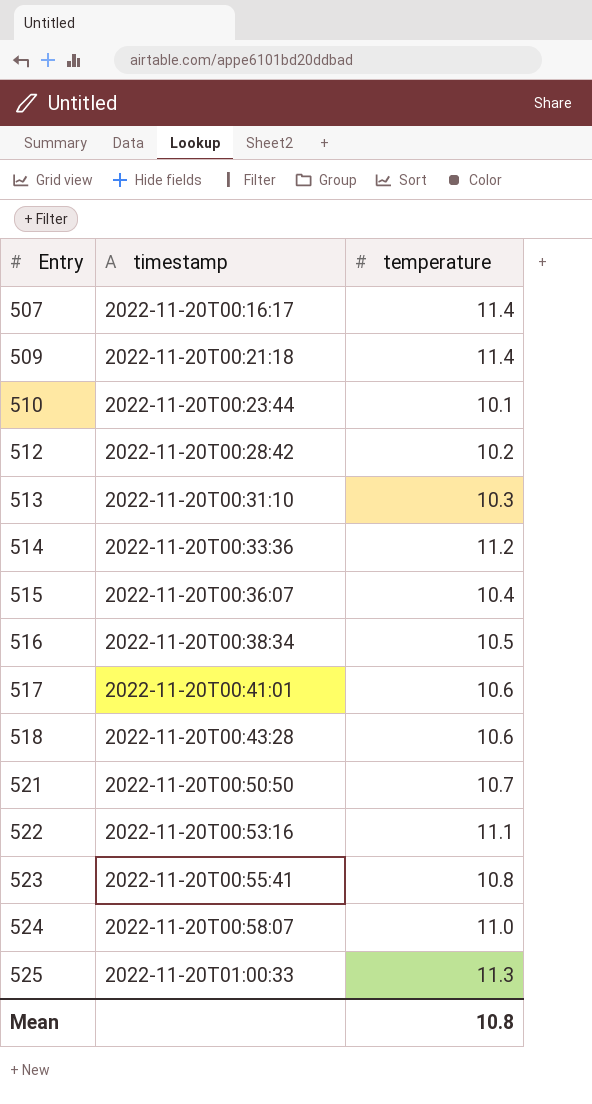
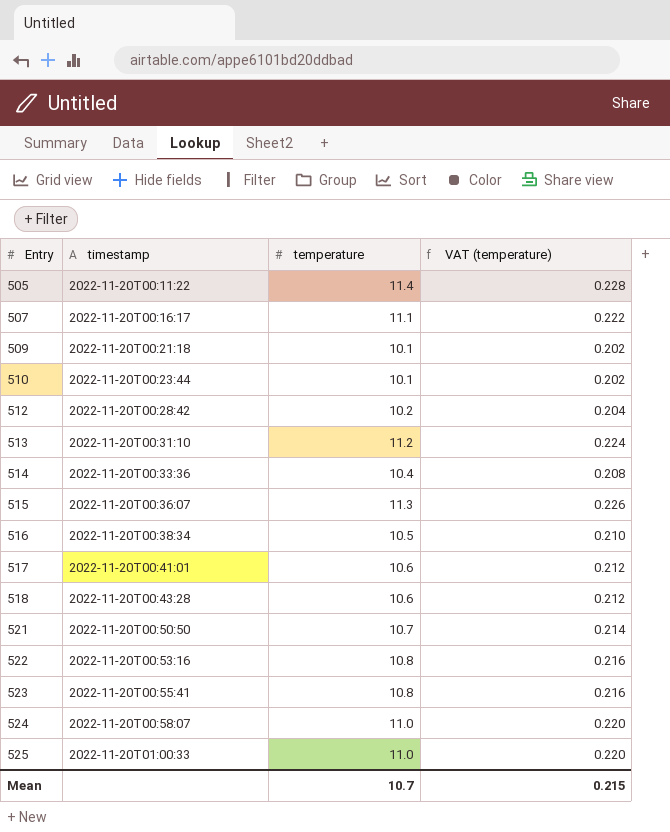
column VAT (temperature) | formula: none -> [temperature] * 0.02
row 505: none -> 2022-11-20T00:11:22 | 11.4 | 0.228
507 | temperature: 11.4 -> 11.1
509 | temperature: 11.4 -> 10.1
513 | temperature: 10.3 -> 11.2
514 | temperature: 11.2 -> 10.4
515 | temperature: 10.4 -> 11.3
522 | temperature: 11.1 -> 10.8
525 | temperature: 11.3 -> 11.0
Mean | temperature: 10.8 -> 10.7

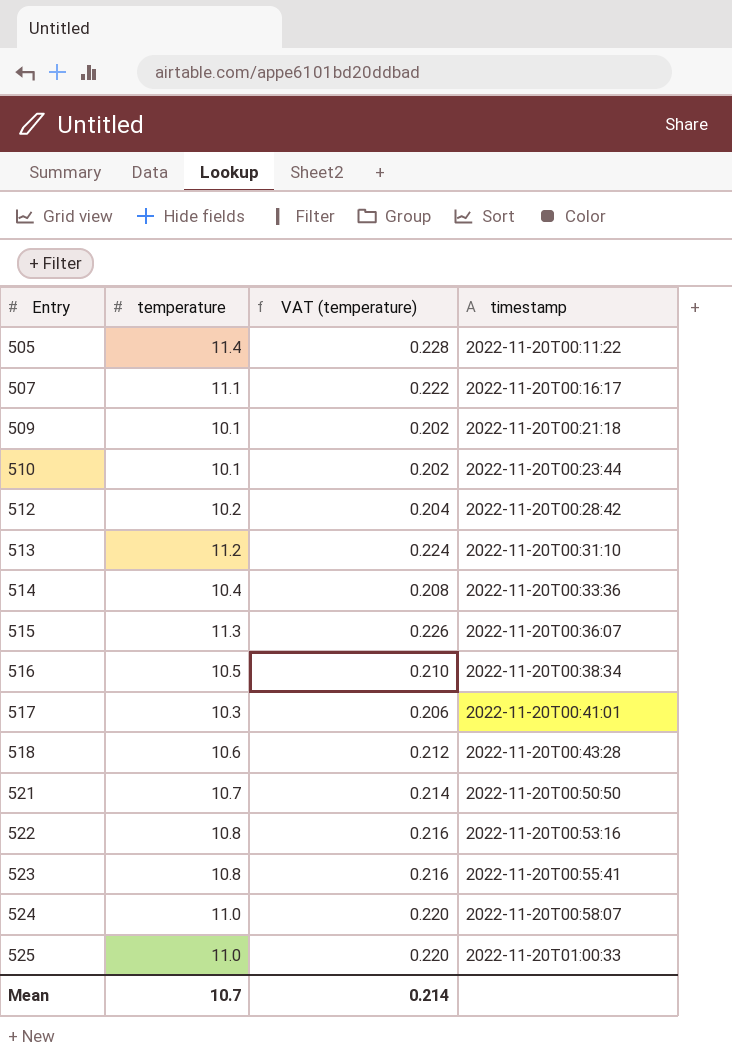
column timestamp | position: 2 -> 4
517 | temperature: 10.6 -> 10.3
517 | VAT (temperature): 0.212 -> 0.206
Mean | VAT (temperature): 0.215 -> 0.214

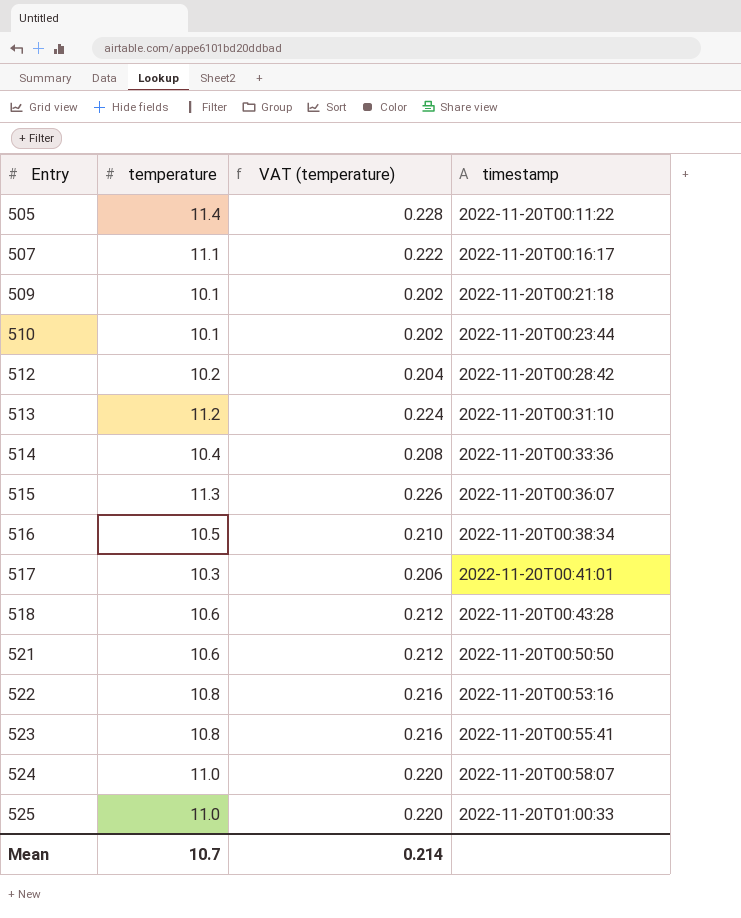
521 | temperature: 10.7 -> 10.6
521 | VAT (temperature): 0.214 -> 0.212

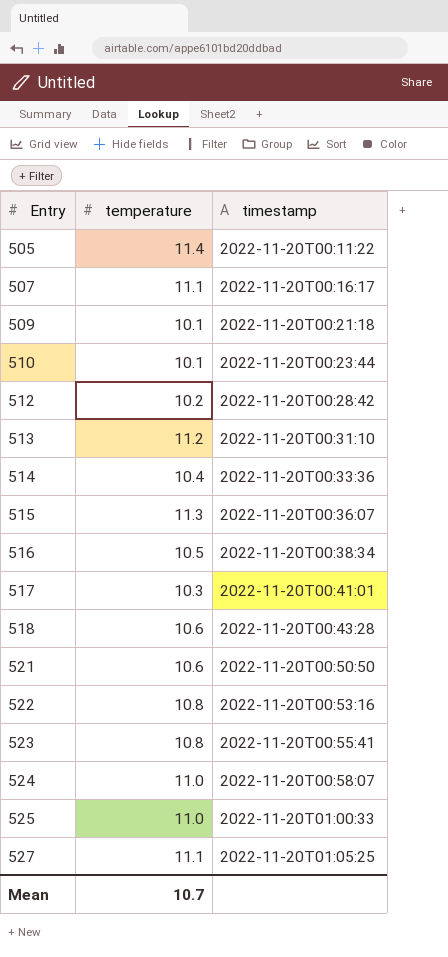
column VAT (temperature) | formula: [temperature] * 0.02 -> none
row 527: none -> 11.1 | 2022-11-20T01:05:25

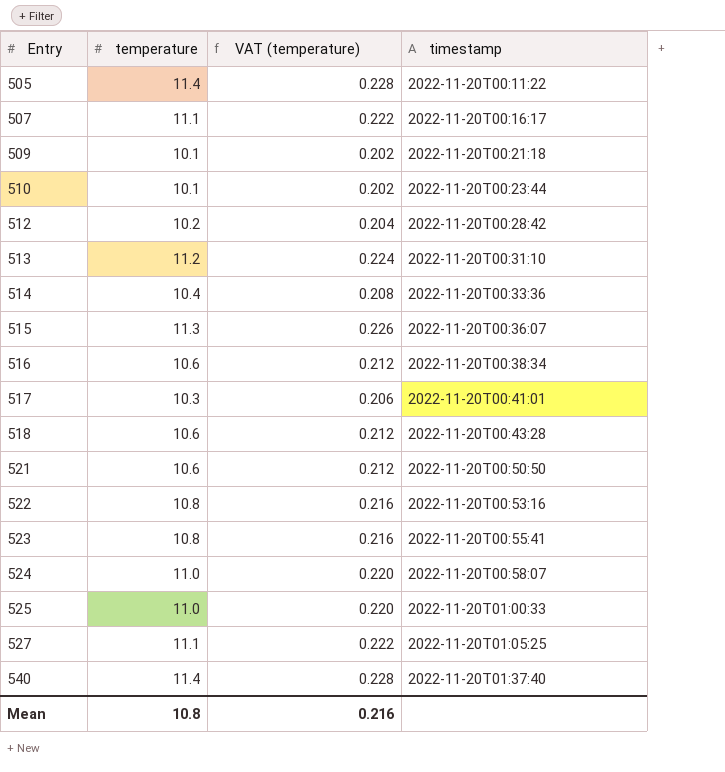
column VAT (temperature) | formula: none -> [temperature] * 0.02
516 | temperature: 10.5 -> 10.6
row 540: none -> 11.4 | 0.228 | 2022-11-20T01:37:40
Mean | temperature: 10.7 -> 10.8

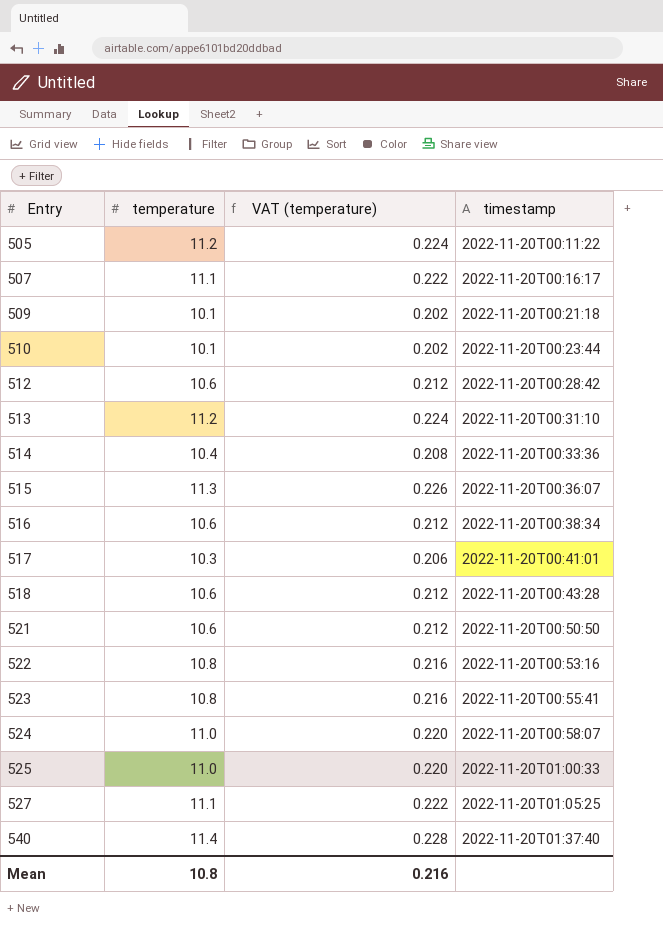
505 | temperature: 11.4 -> 11.2
505 | VAT (temperature): 0.228 -> 0.224
512 | temperature: 10.2 -> 10.6
512 | VAT (temperature): 0.204 -> 0.212

